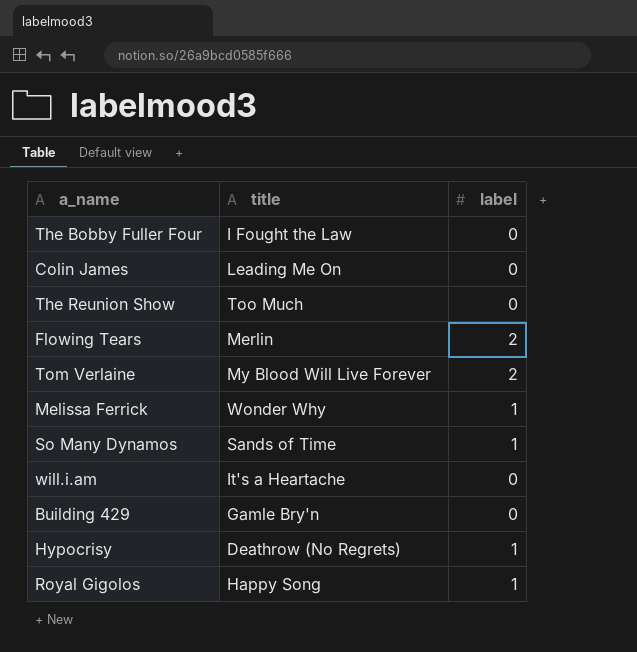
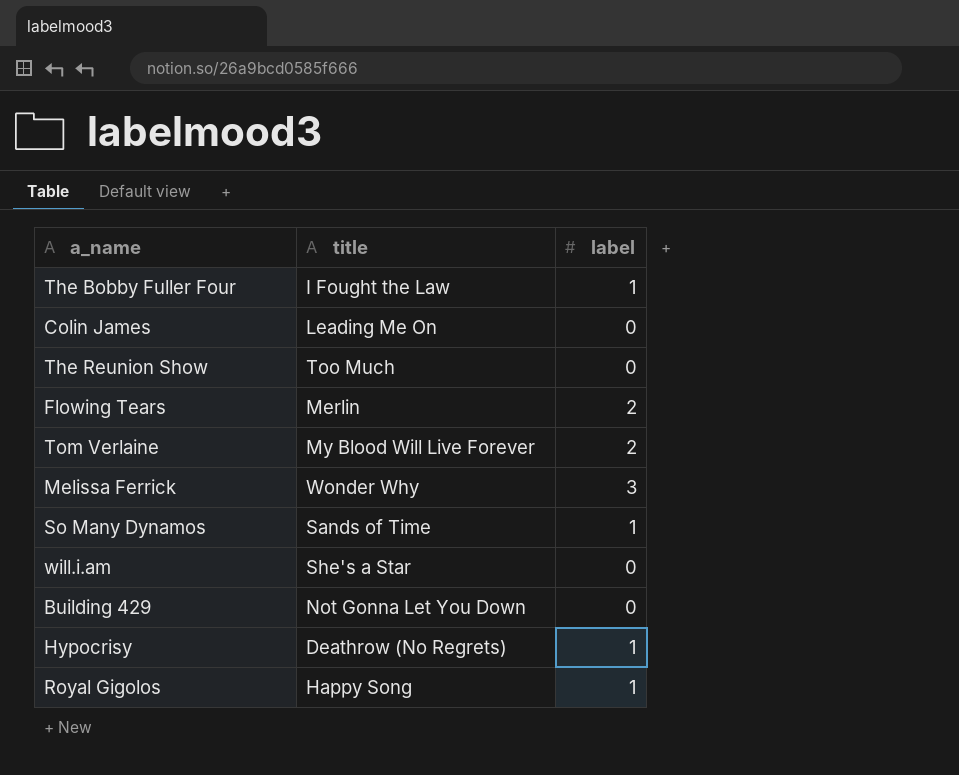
The Bobby Fuller Four | label: 0 -> 1
Melissa Ferrick | label: 1 -> 3
will.i.am | title: It's a Heartache -> She's a Star
Building 429 | title: Gamle Bry'n -> Not Gonna Let You Down

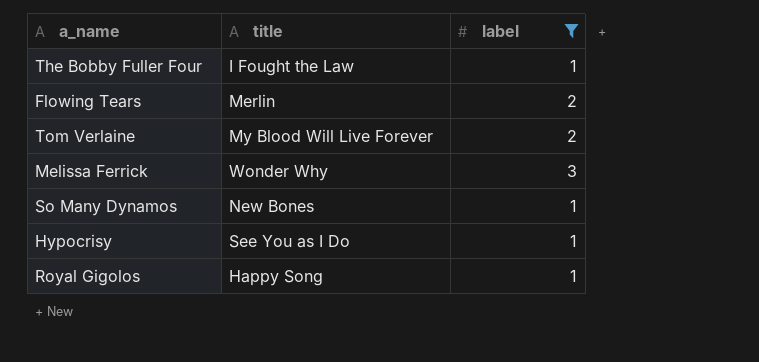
filter: none -> label != 0
So Many Dynamos | title: Sands of Time -> New Bones
Hypocrisy | title: Deathrow (No Regrets) -> See You as I Do

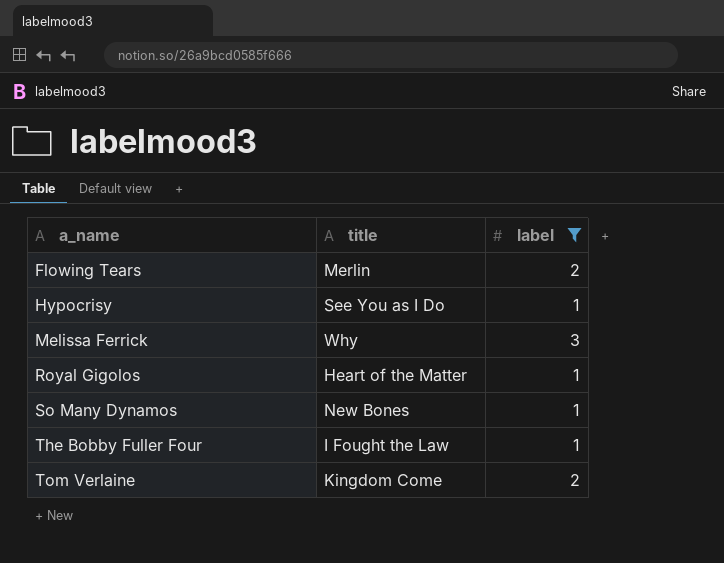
row order: none -> a_name ascending
Melissa Ferrick | title: Wonder Why -> Why
Royal Gigolos | title: Happy Song -> Heart of the Matter
Tom Verlaine | title: My Blood Will Live Forever -> Kingdom Come

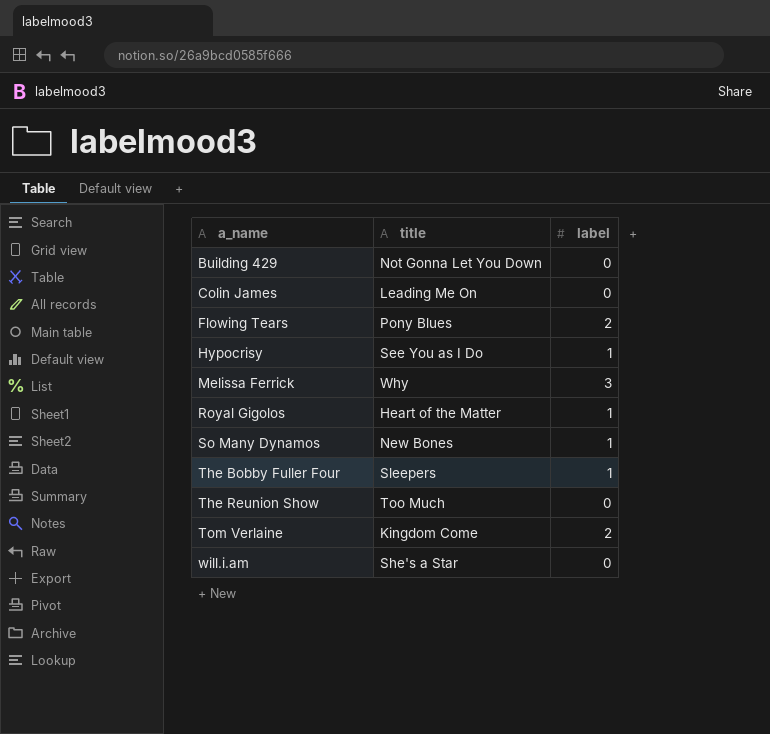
filter: label != 0 -> none
Flowing Tears | title: Merlin -> Pony Blues
The Bobby Fuller Four | title: I Fought the Law -> Sleepers

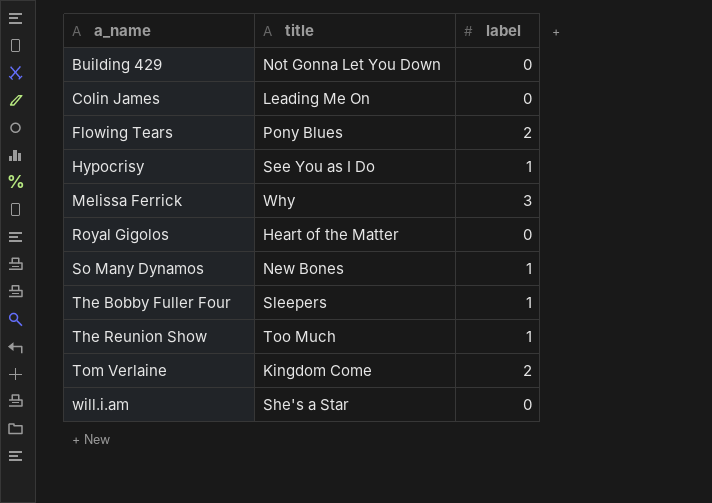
Royal Gigolos | label: 1 -> 0
The Reunion Show | label: 0 -> 1

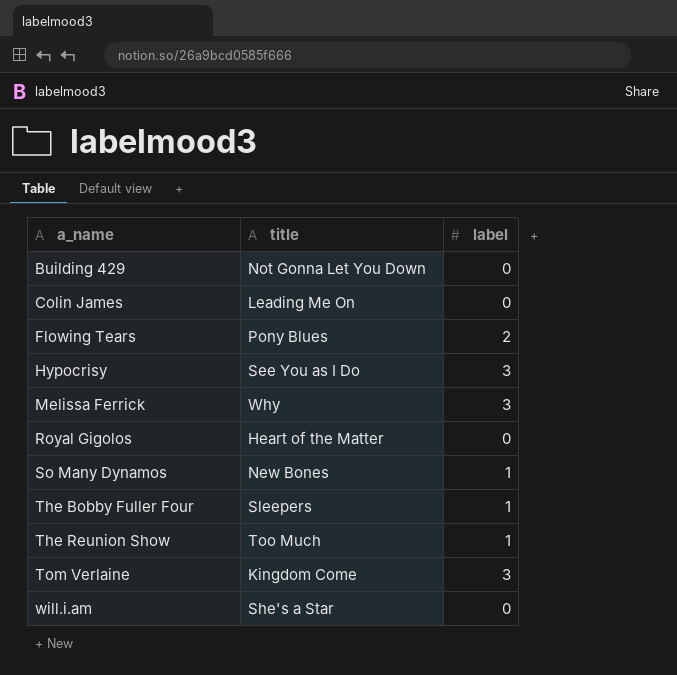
Hypocrisy | label: 1 -> 3
Tom Verlaine | label: 2 -> 3

